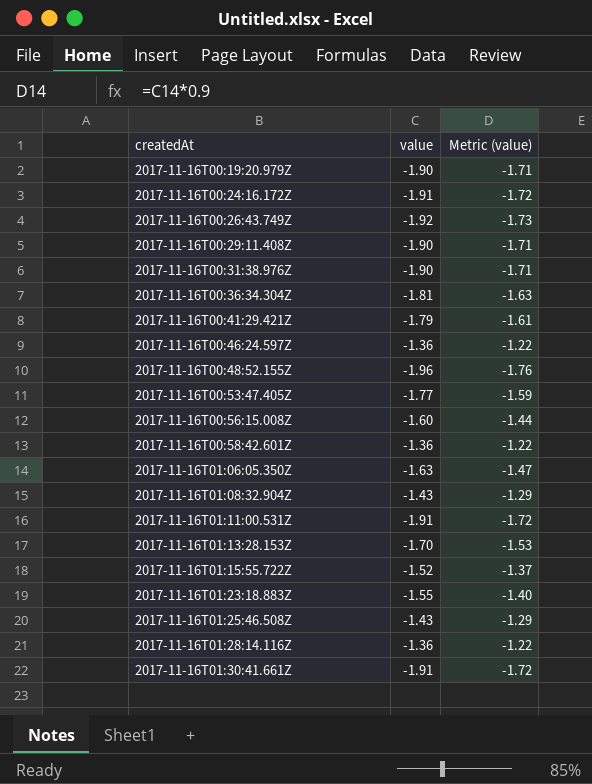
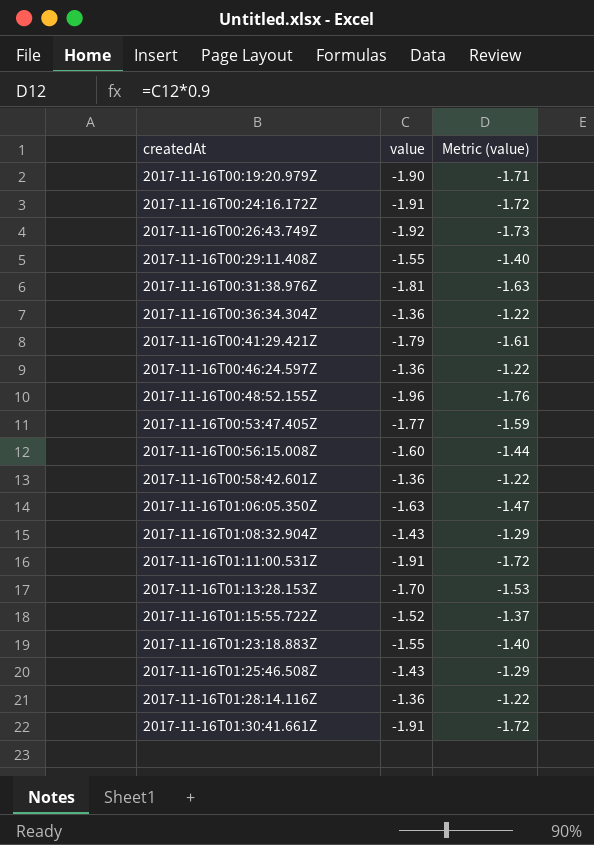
2017-11-16T00:29:11.408Z | value: -1.90 -> -1.55
2017-11-16T00:29:11.408Z | Metric (value): -1.71 -> -1.40
2017-11-16T00:31:38.976Z | value: -1.90 -> -1.81
2017-11-16T00:31:38.976Z | Metric (value): -1.71 -> -1.63
2017-11-16T00:36:34.304Z | value: -1.81 -> -1.36
2017-11-16T00:36:34.304Z | Metric (value): -1.63 -> -1.22

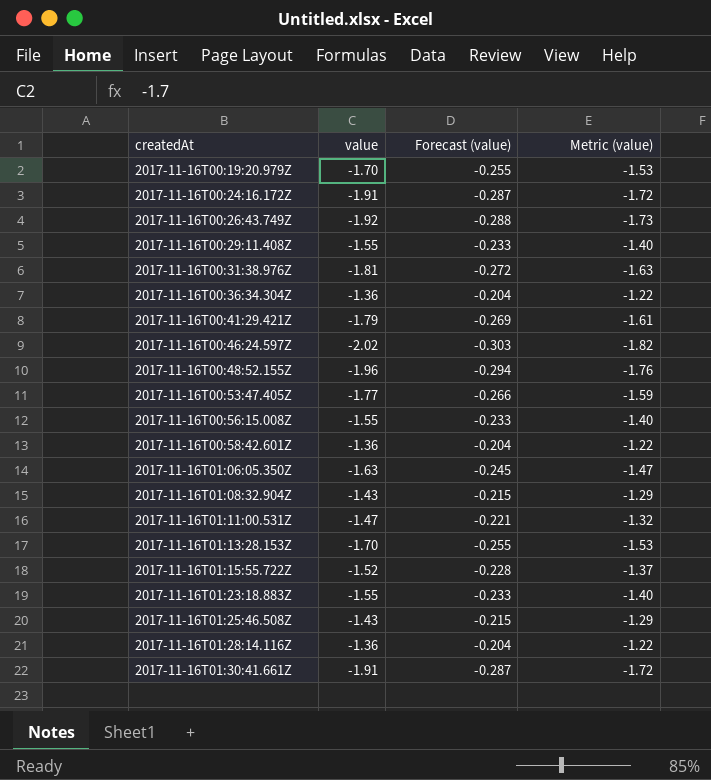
column Forecast (value) | formula: none -> [value] * 0.15
2017-11-16T00:19:20.979Z | value: -1.90 -> -1.70
2017-11-16T00:19:20.979Z | Metric (value): -1.71 -> -1.53
2017-11-16T00:46:24.597Z | value: -1.36 -> -2.02
2017-11-16T00:46:24.597Z | Metric (value): -1.22 -> -1.82
2017-11-16T00:56:15.008Z | value: -1.60 -> -1.55
2017-11-16T00:56:15.008Z | Metric (value): -1.44 -> -1.40
2017-11-16T01:11:00.531Z | value: -1.91 -> -1.47
2017-11-16T01:11:00.531Z | Metric (value): -1.72 -> -1.32

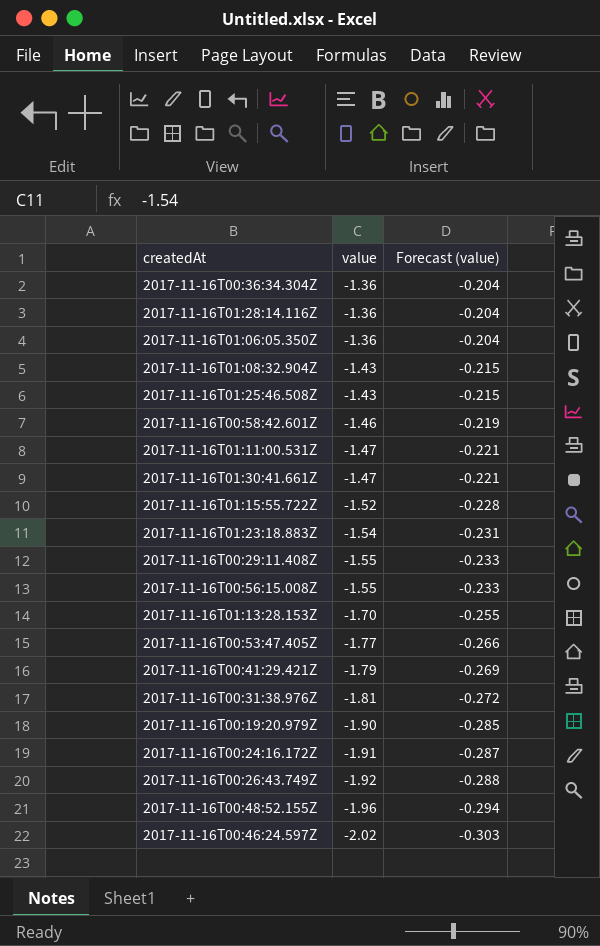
row order: createdAt ascending -> value descending
column Metric (value) | formula: [value] * 0.9 -> none
2017-11-16T01:06:05.350Z | value: -1.63 -> -1.36
2017-11-16T01:06:05.350Z | Forecast (value): -0.245 -> -0.204
2017-11-16T00:58:42.601Z | value: -1.36 -> -1.46
2017-11-16T00:58:42.601Z | Forecast (value): -0.204 -> -0.219
2017-11-16T01:30:41.661Z | value: -1.91 -> -1.47
2017-11-16T01:30:41.661Z | Forecast (value): -0.287 -> -0.221
2017-11-16T01:23:18.883Z | value: -1.55 -> -1.54
2017-11-16T01:23:18.883Z | Forecast (value): -0.233 -> -0.231
2017-11-16T00:19:20.979Z | value: -1.70 -> -1.90
2017-11-16T00:19:20.979Z | Forecast (value): -0.255 -> -0.285

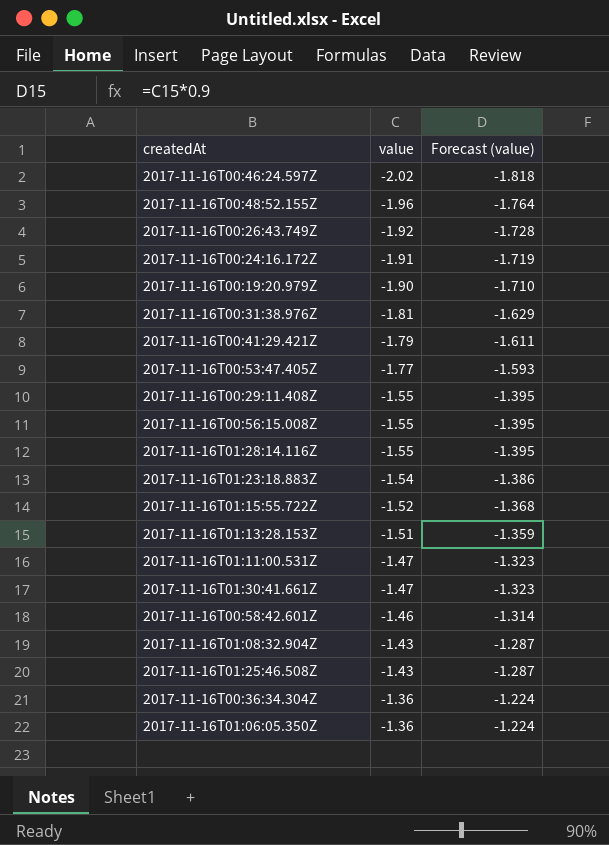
row order: value descending -> value ascending
column Forecast (value) | formula: [value] * 0.15 -> [value] * 0.9
2017-11-16T01:28:14.116Z | value: -1.36 -> -1.55
2017-11-16T01:13:28.153Z | value: -1.70 -> -1.51

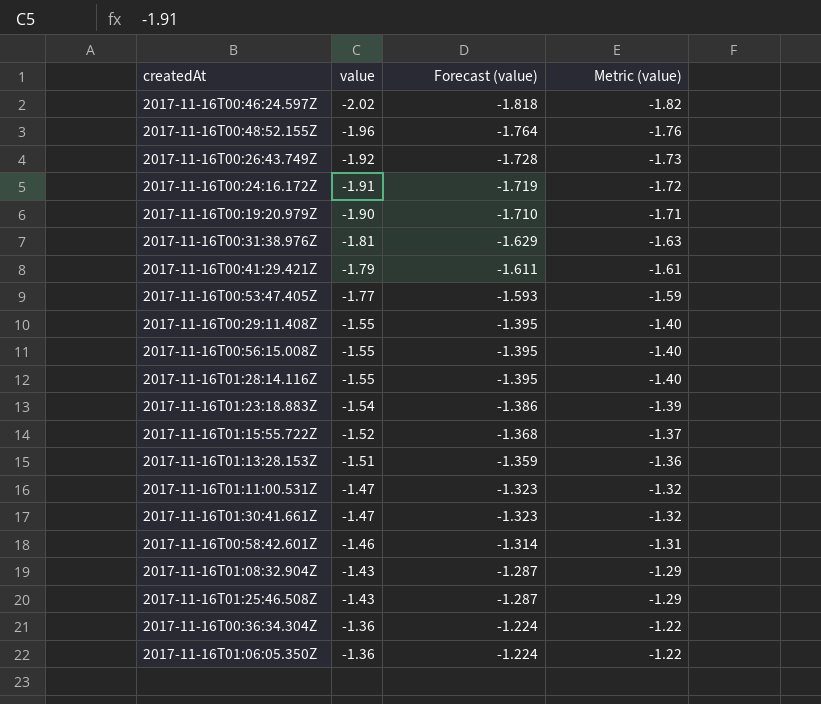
column Metric (value) | formula: none -> [value] * 0.9

